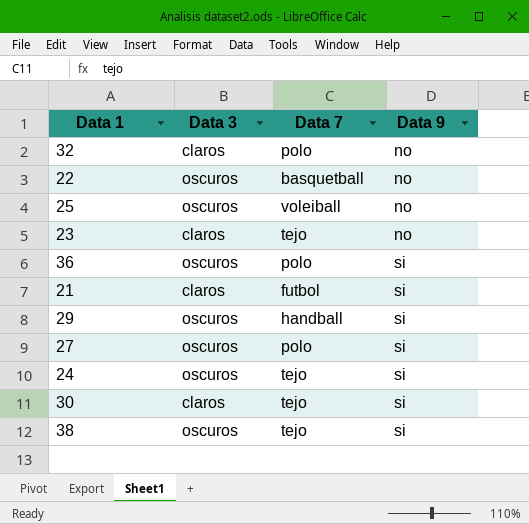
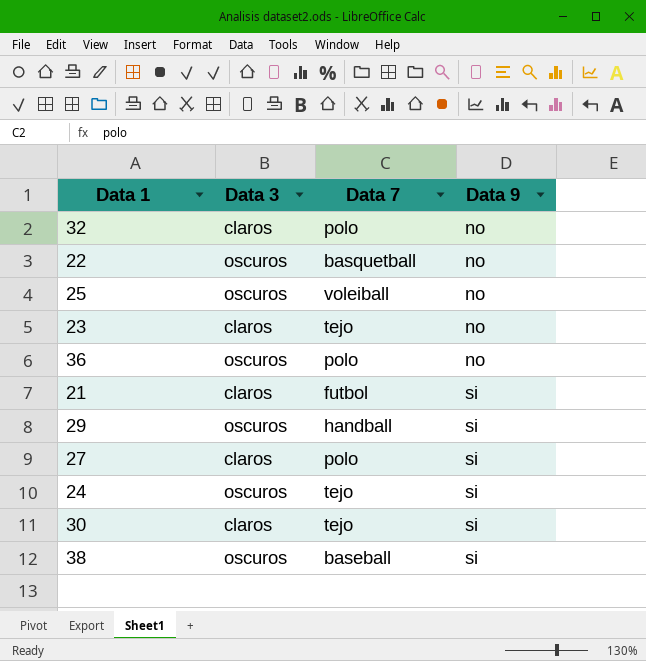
36 | Data 9: si -> no
27 | Data 3: oscuros -> claros
38 | Data 7: tejo -> baseball

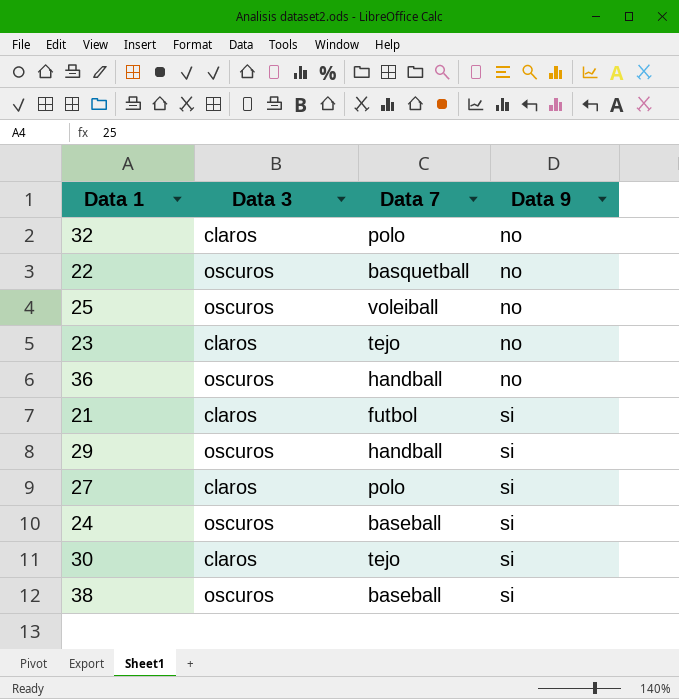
36 | Data 7: polo -> handball
24 | Data 7: tejo -> baseball

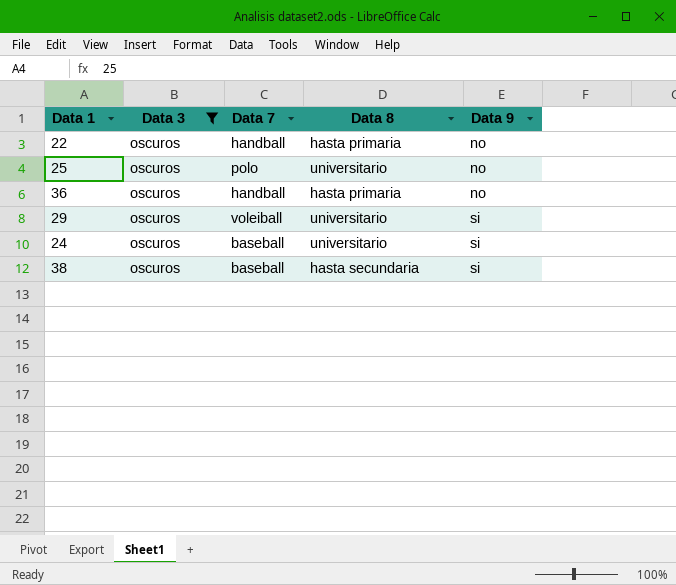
filter: none -> Data 3 = oscuros
column Data 8 | position: none -> 4
22 | Data 7: basquetball -> handball
25 | Data 7: voleiball -> polo
29 | Data 7: handball -> voleiball

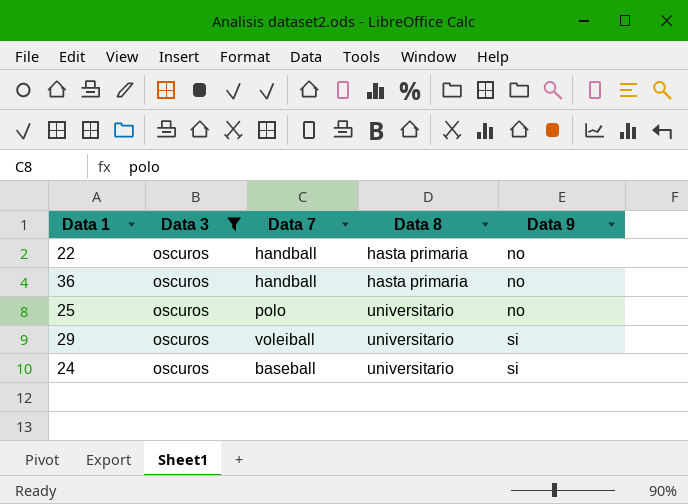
row order: Data 9 ascending -> Data 8 ascending
row 38: oscuros | baseball | hasta secundaria | si -> none

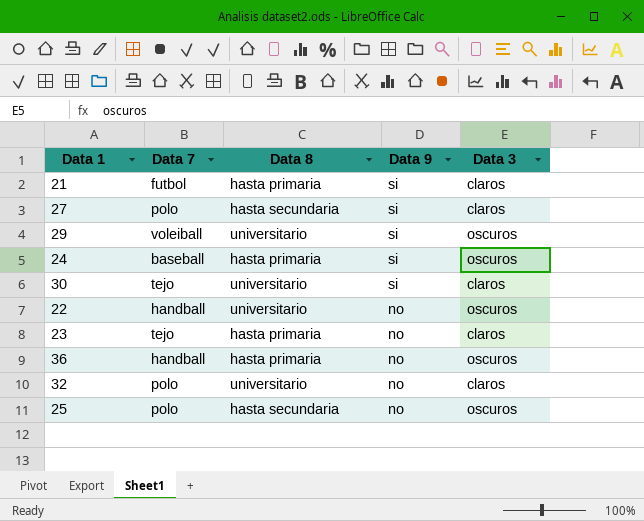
filter: Data 3 = oscuros -> none
row order: Data 8 ascending -> Data 9 descending
column Data 3 | position: 2 -> 5
24 | Data 8: universitario -> hasta primaria
22 | Data 8: hasta primaria -> universitario
25 | Data 8: universitario -> hasta secundaria

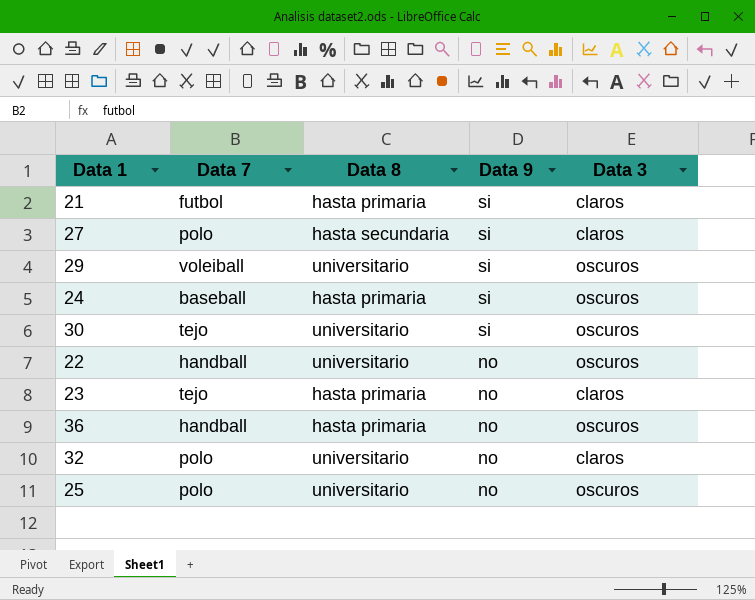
30 | Data 3: claros -> oscuros
25 | Data 8: hasta secundaria -> universitario

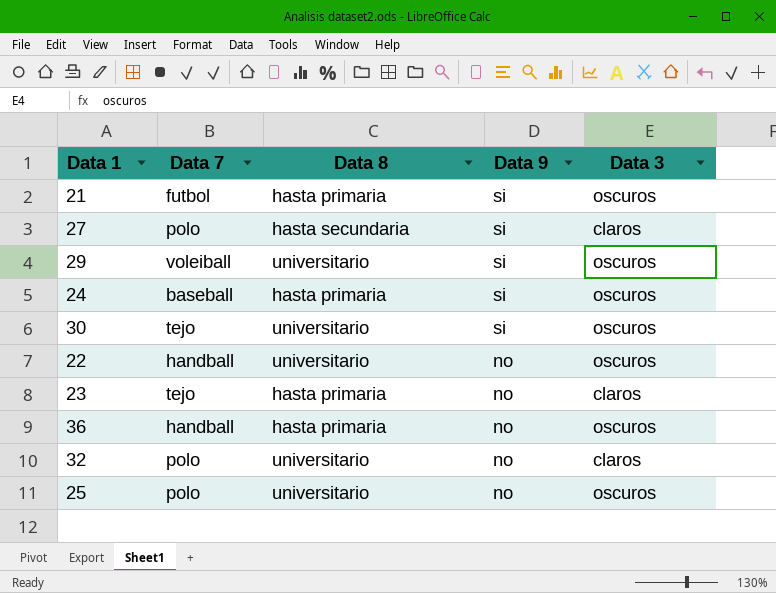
21 | Data 3: claros -> oscuros

